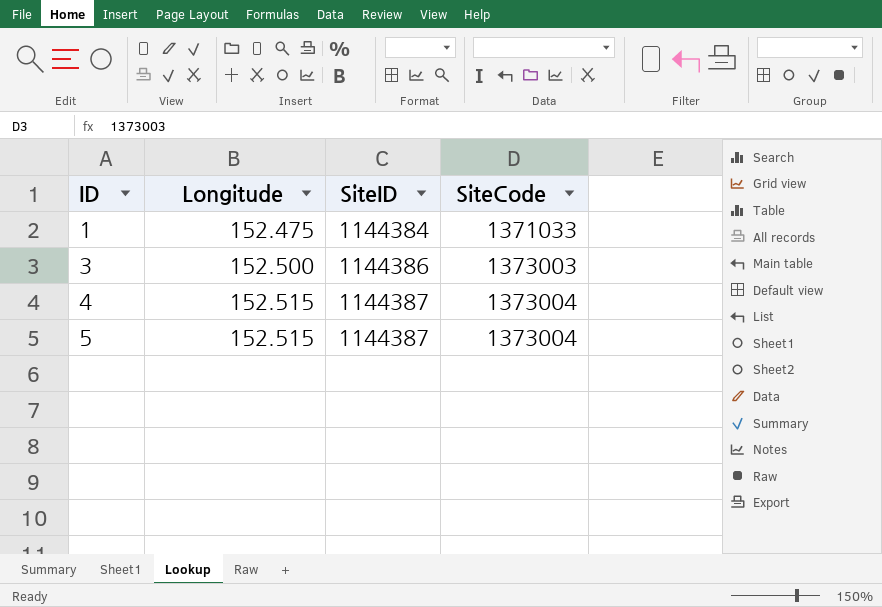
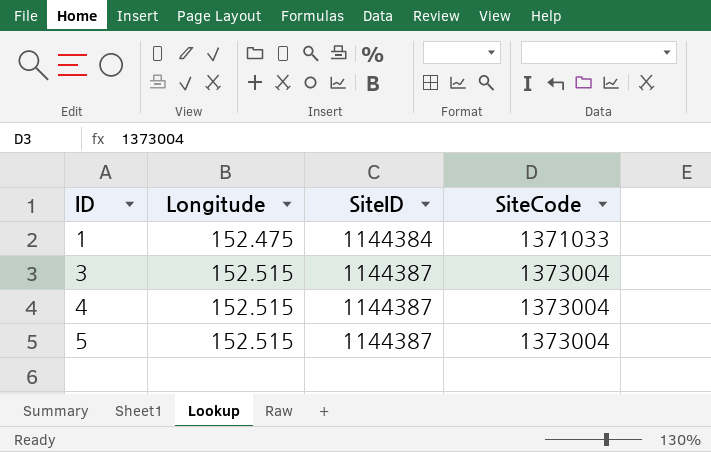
3 | Longitude: 152.500 -> 152.515
3 | SiteID: 1144386 -> 1144387
3 | SiteCode: 1373003 -> 1373004

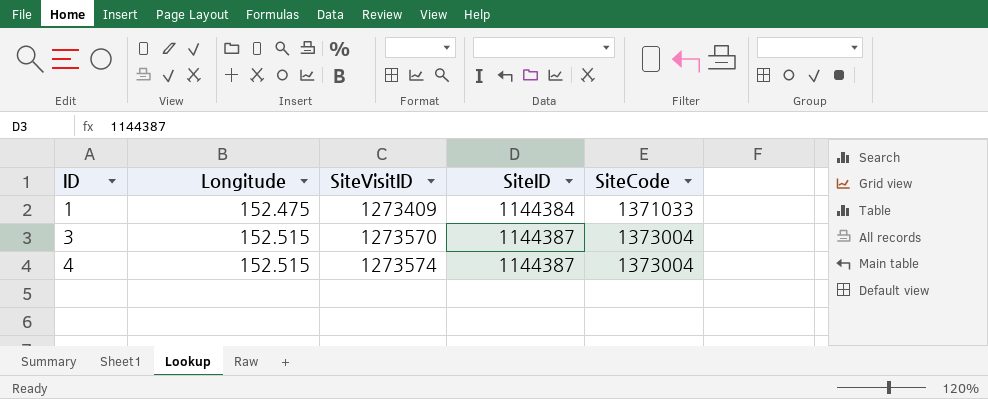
column SiteVisitID | position: none -> 3
row 5: 152.515 | 1144387 | 1373004 -> none

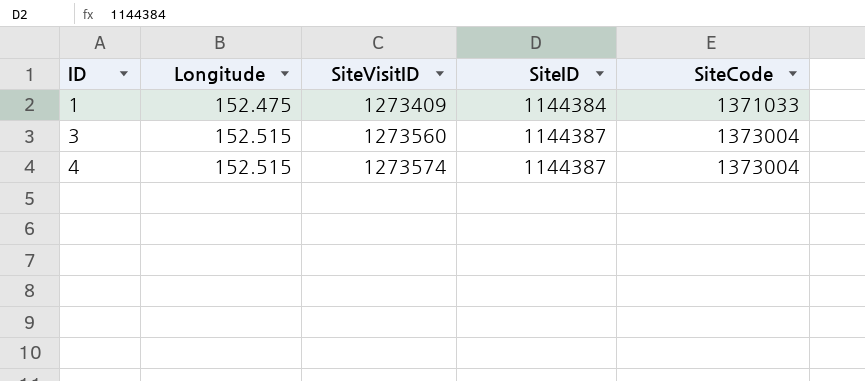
3 | SiteVisitID: 1273570 -> 1273560

